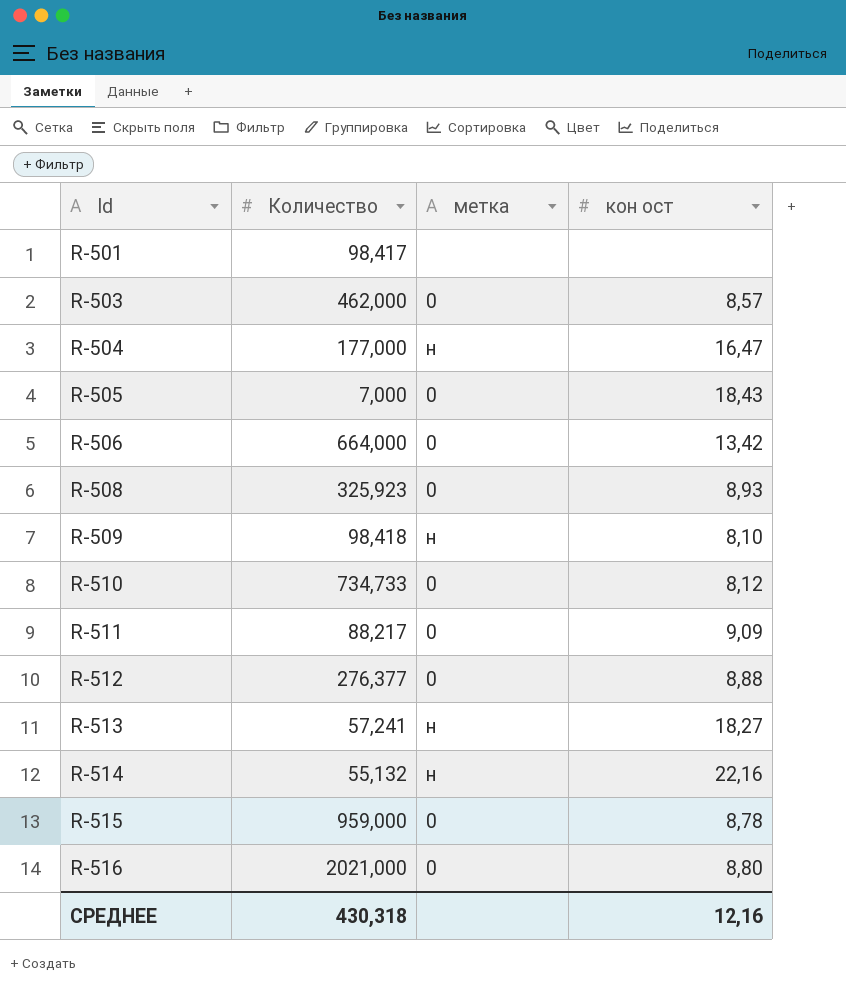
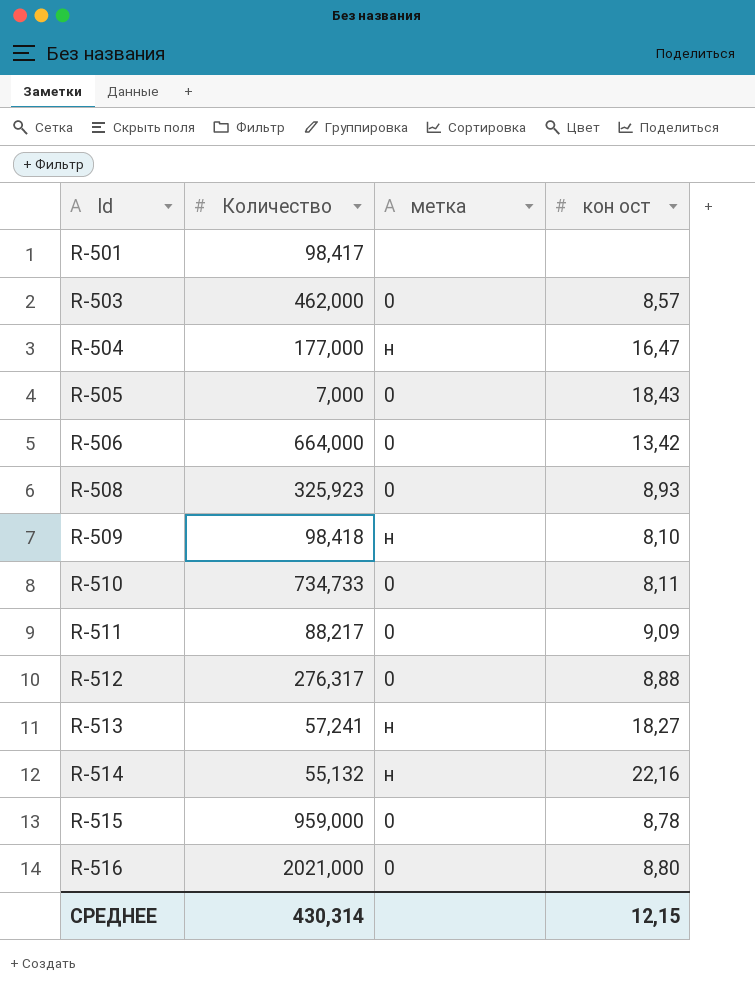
R-510 | кон ост: 8,12 -> 8,11
R-512 | Количество: 276,377 -> 276,317
СРЕДНЕЕ | Количество: 430,318 -> 430,314
СРЕДНЕЕ | кон ост: 12,16 -> 12,15

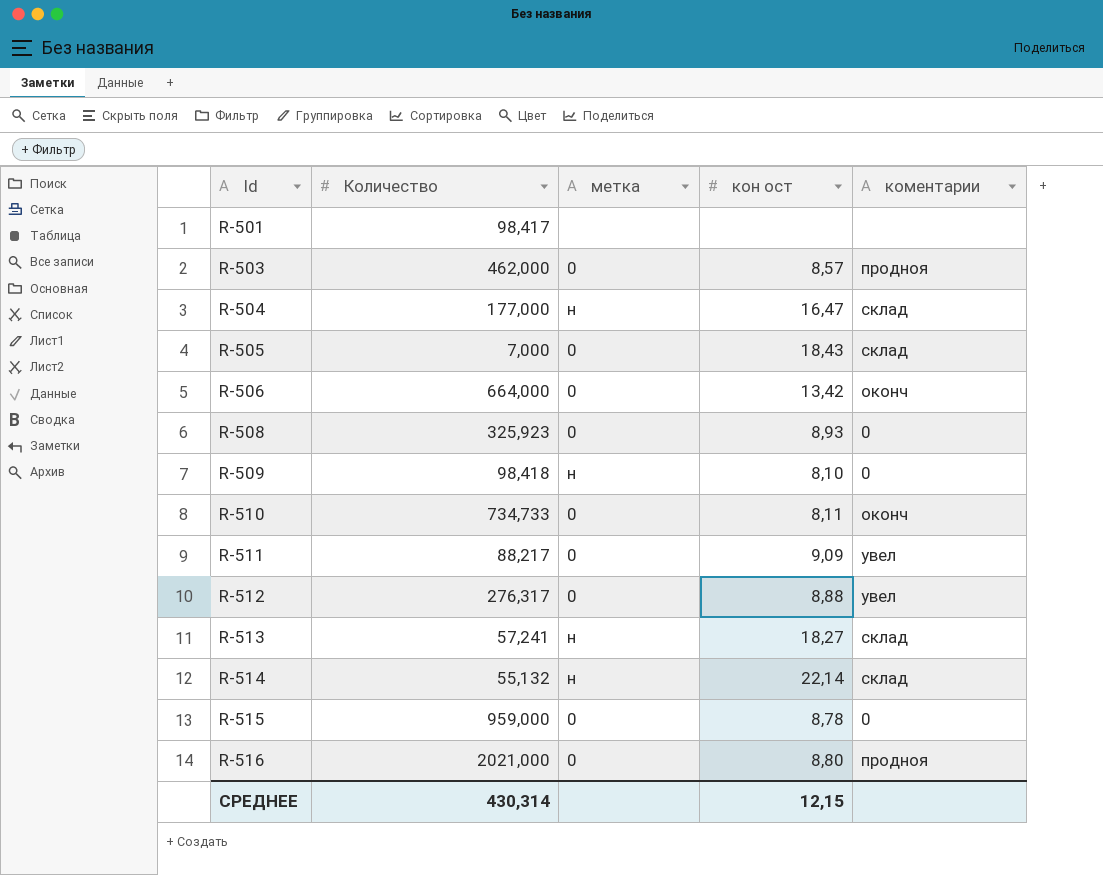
column коментарии | position: none -> 5
R-514 | кон ост: 22,16 -> 22,14

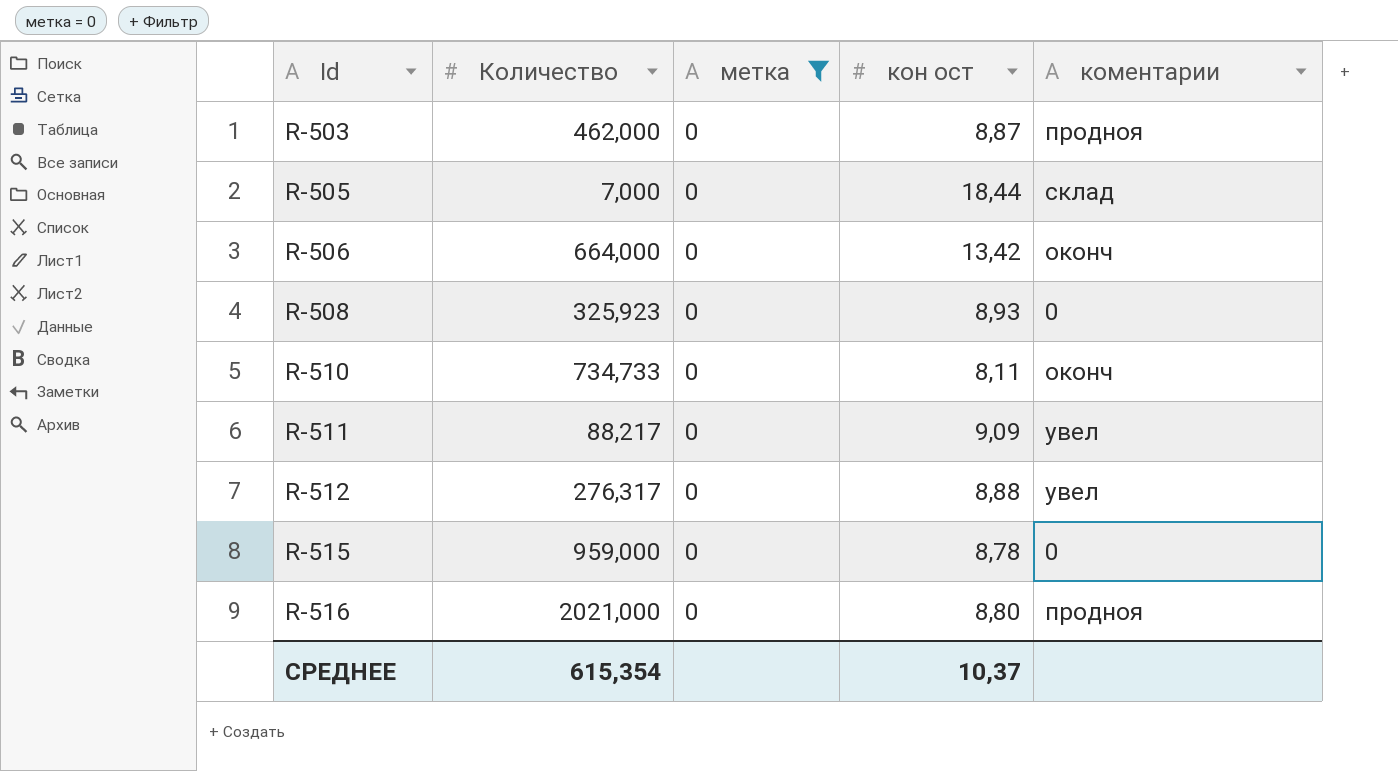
filter: none -> метка = 0
R-503 | кон ост: 8,57 -> 8,87
R-505 | кон ост: 18,43 -> 18,44
СРЕДНЕЕ | Количество: 430,314 -> 615,354
СРЕДНЕЕ | кон ост: 12,15 -> 10,37

